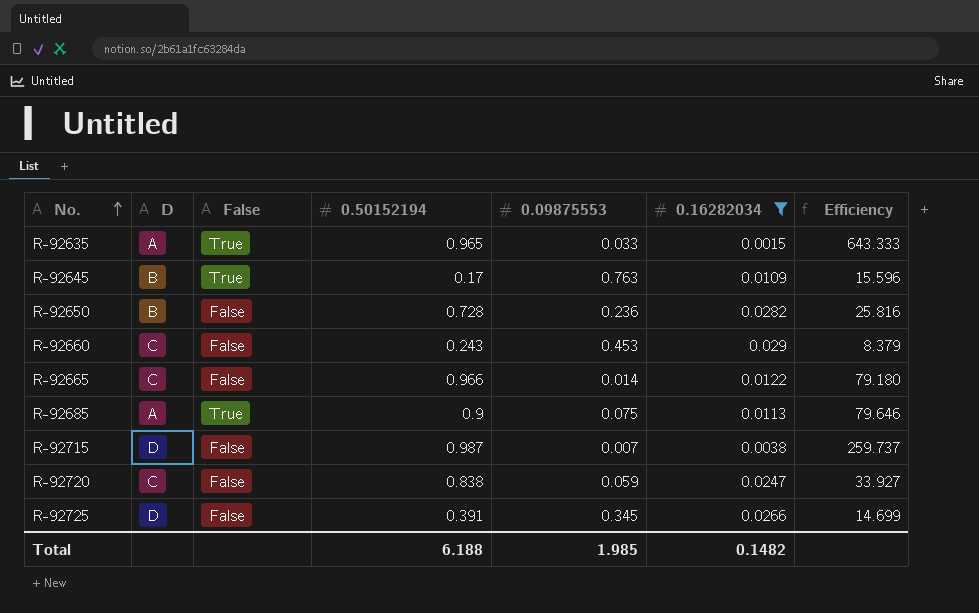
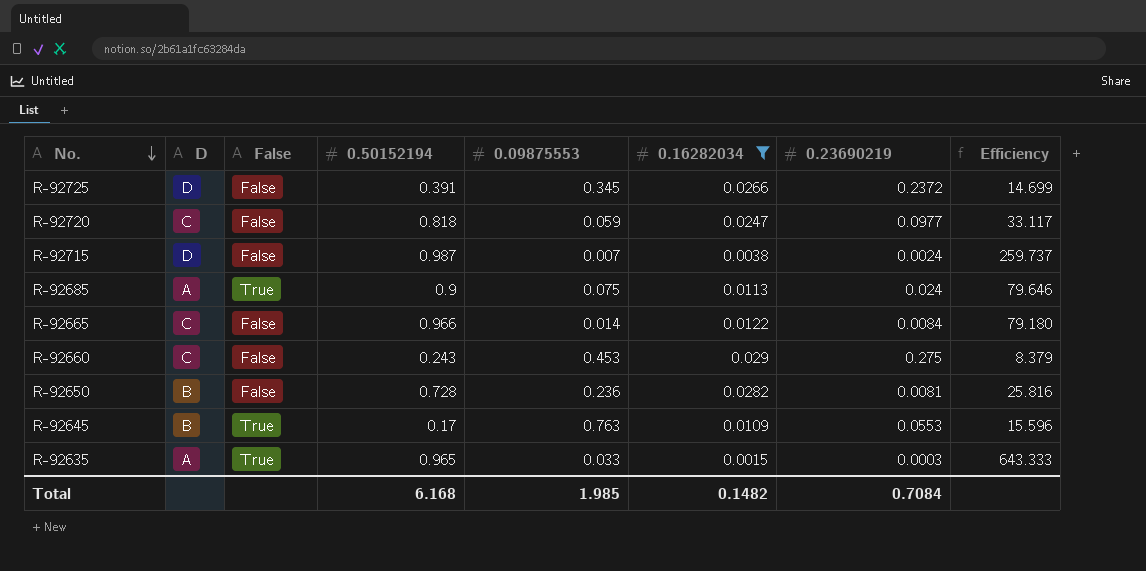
row order: No. ascending -> No. descending
column 0.23690219 | position: none -> 7
R-92720 | 0.50152194: 0.838 -> 0.818
R-92720 | Efficiency: 33.927 -> 33.117
Total | 0.50152194: 6.188 -> 6.168

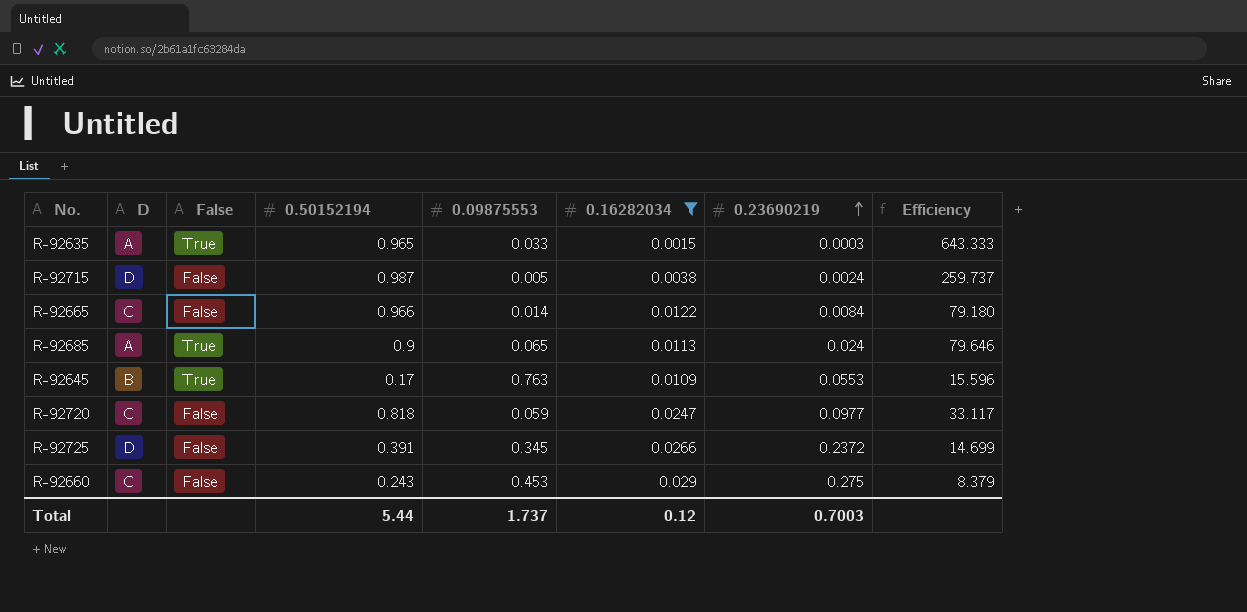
row order: No. descending -> 0.23690219 ascending
row R-92650: B | False | 0.728 | 0.236 | 0.0282 | 0.0081 | 25.816 -> none
R-92715 | 0.09875553: 0.007 -> 0.005
R-92685 | 0.09875553: 0.075 -> 0.065
Total | 0.50152194: 6.168 -> 5.44
Total | 0.09875553: 1.985 -> 1.737
Total | 0.16282034: 0.1482 -> 0.12
Total | 0.23690219: 0.7084 -> 0.7003

